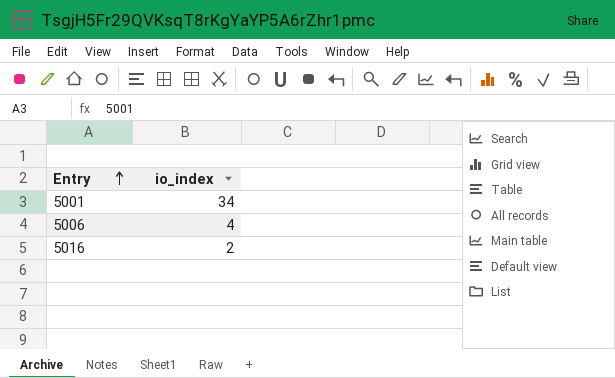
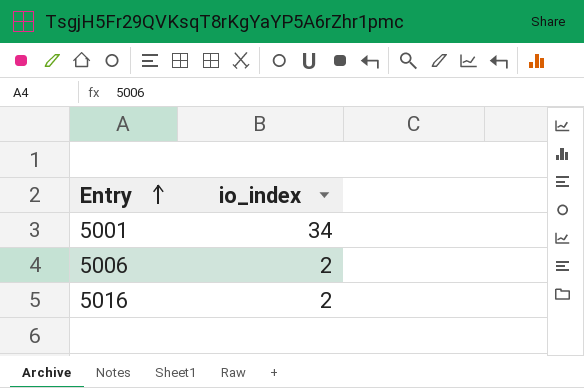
5006 | io_index: 4 -> 2

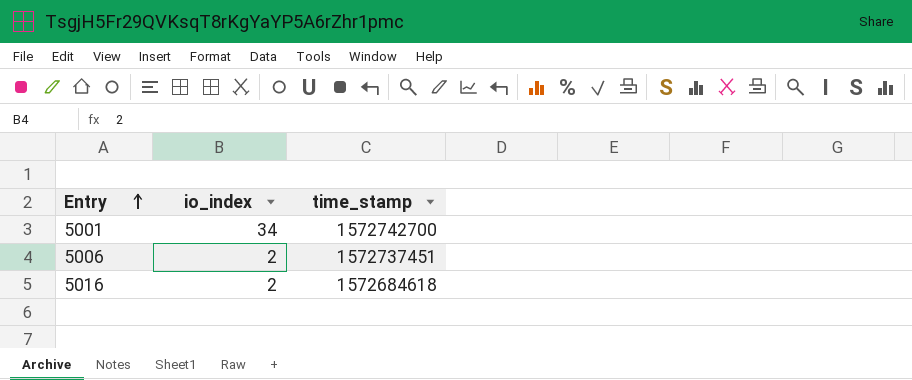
column time_stamp | position: none -> 3

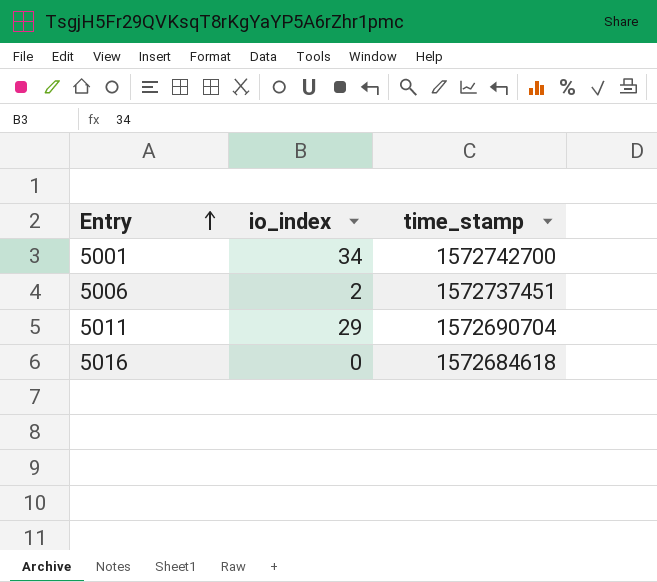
row 5011: none -> 29 | 1572690704
5016 | io_index: 2 -> 0

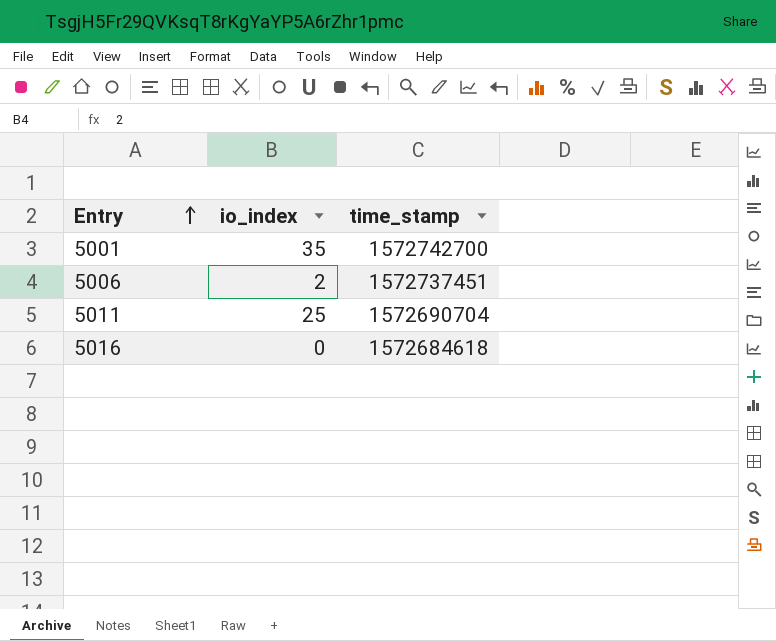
5001 | io_index: 34 -> 35
5011 | io_index: 29 -> 25

